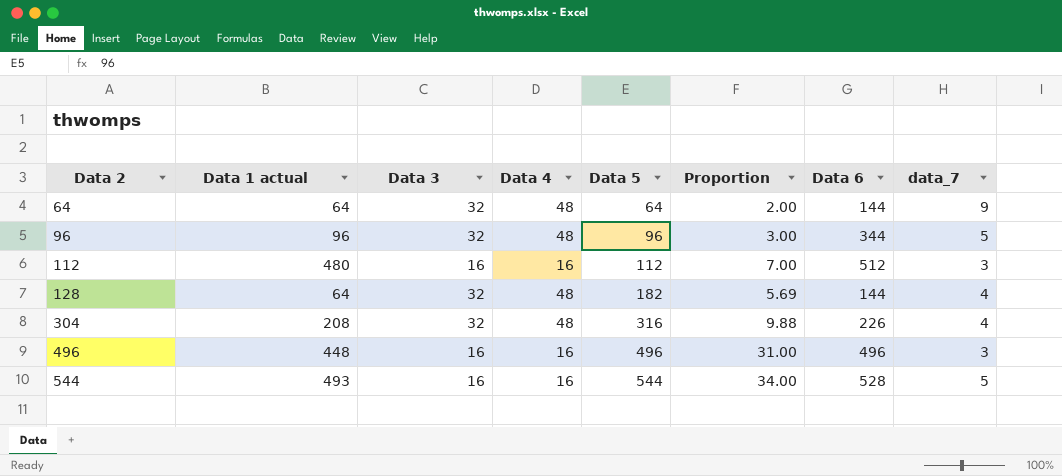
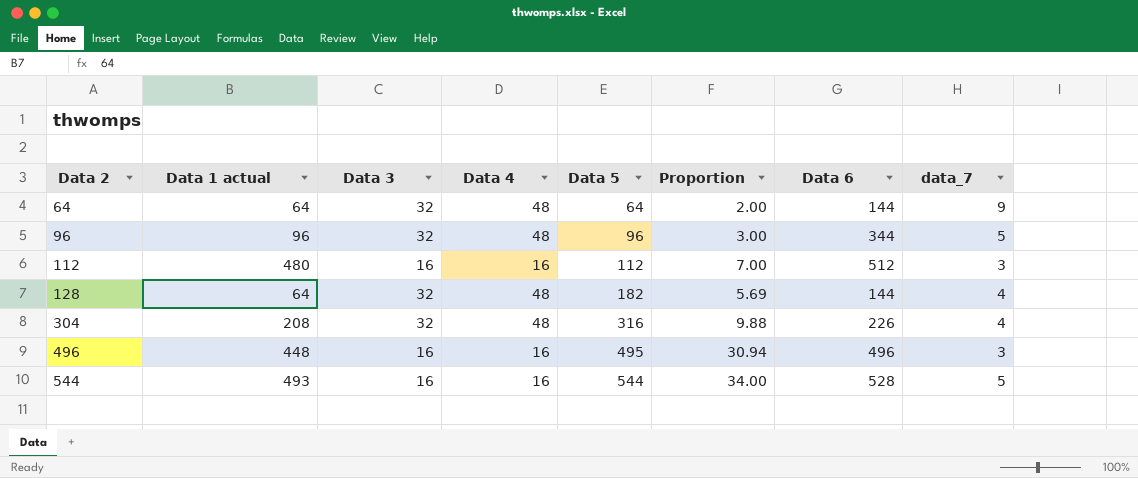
496 | Data 5: 496 -> 495
496 | Proportion: 31.00 -> 30.94

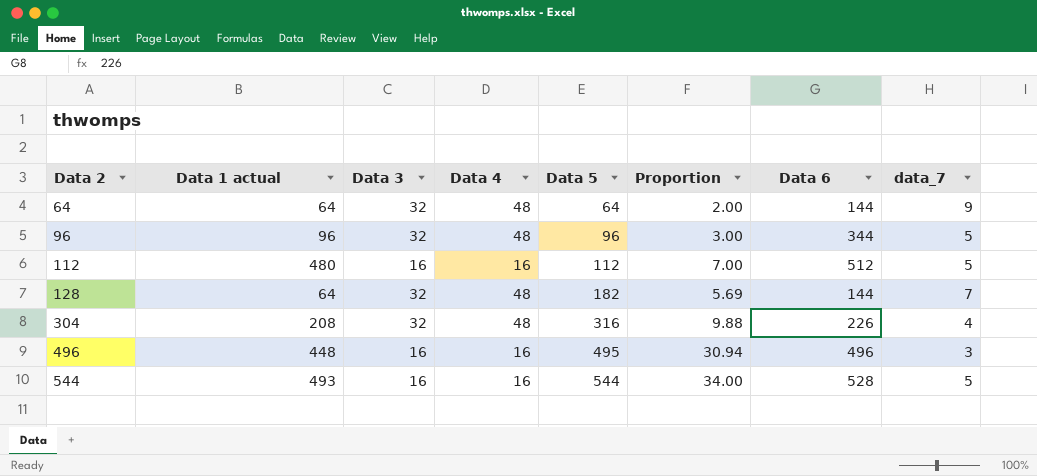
112 | data_7: 3 -> 5
128 | data_7: 4 -> 7

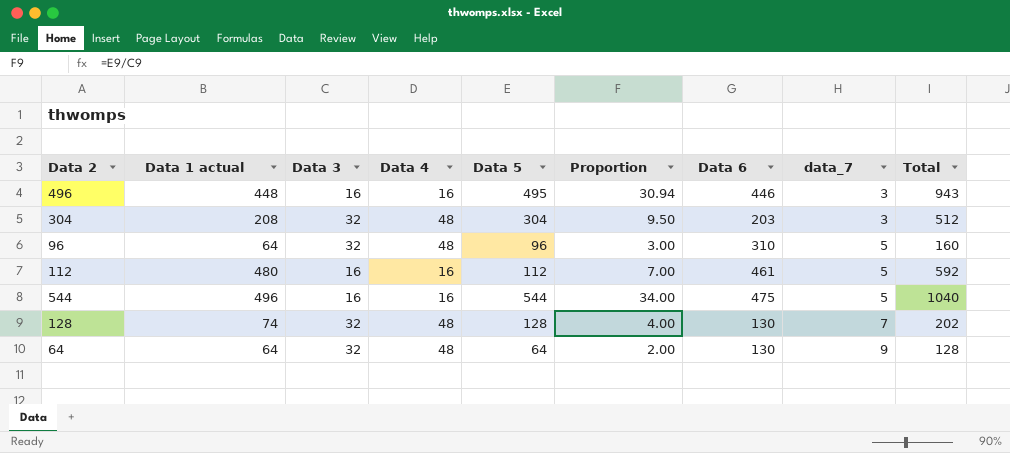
row order: Data 2 ascending -> data_7 ascending
column Total | formula: none -> [Data 1 actual] + [Data 5]
496 | Data 6: 496 -> 446
304 | Data 5: 316 -> 304
304 | Proportion: 9.88 -> 9.50
304 | Data 6: 226 -> 203
304 | data_7: 4 -> 3
96 | Data 1 actual: 96 -> 64
96 | Data 6: 344 -> 310
112 | Data 6: 512 -> 461
544 | Data 1 actual: 493 -> 496
544 | Data 6: 528 -> 475
128 | Data 1 actual: 64 -> 74
128 | Data 5: 182 -> 128
128 | Proportion: 5.69 -> 4.00
128 | Data 6: 144 -> 130
64 | Data 6: 144 -> 130

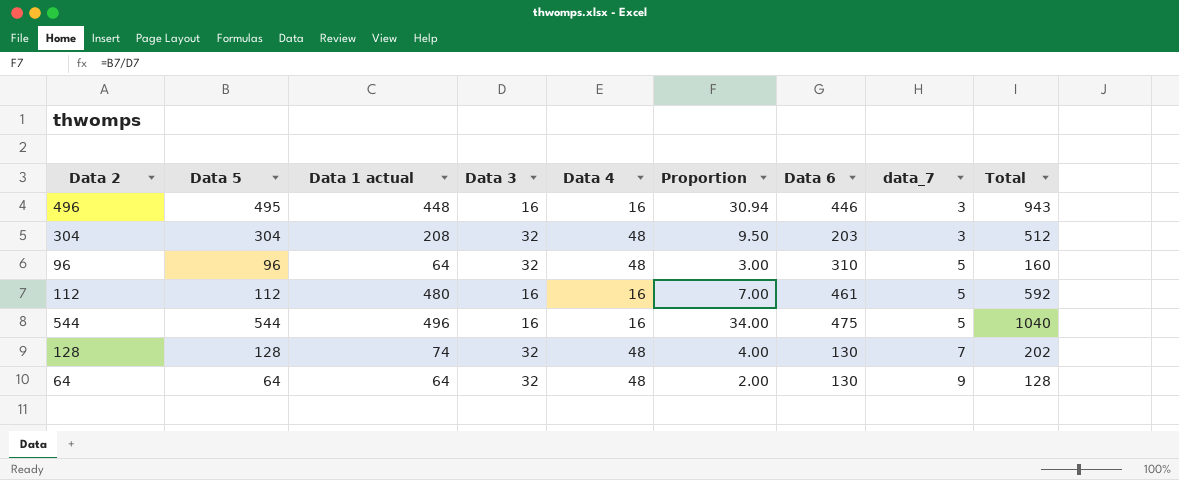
column Data 5 | position: 5 -> 2

